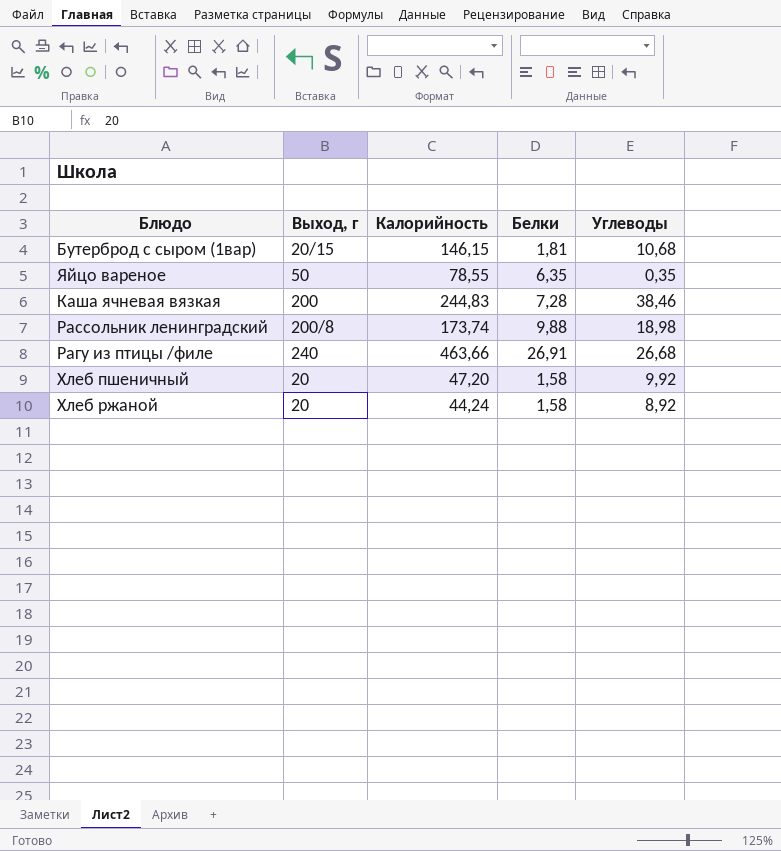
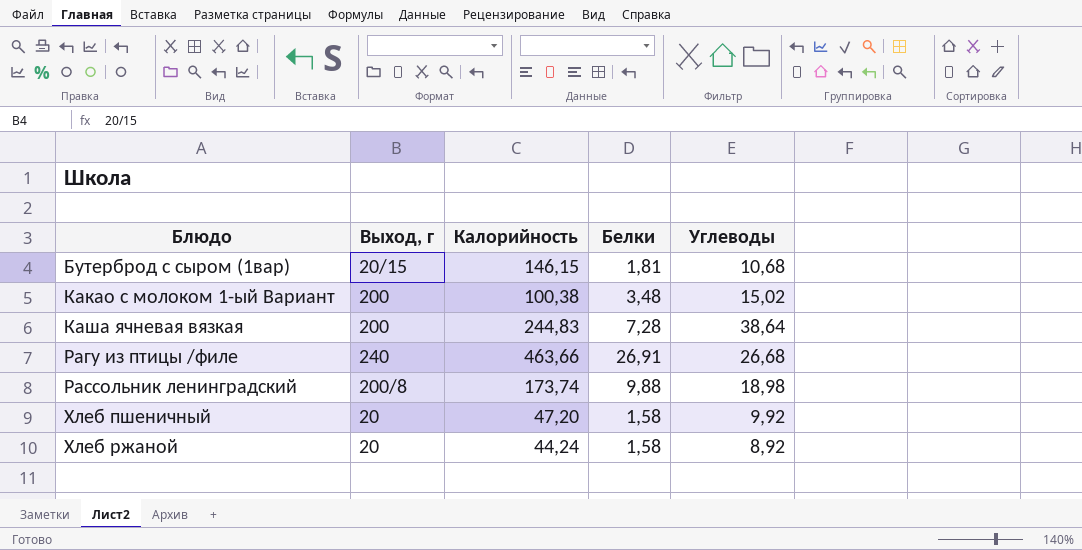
row order: none -> Блюдо ascending
row Яйцо вареное: 50 | 78,55 | 6,35 | 0,35 -> none
row Какао с молоком 1-ый Вариант: none -> 200 | 100,38 | 3,48 | 15,02
Каша ячневая вязкая | Углеводы: 38,46 -> 38,64

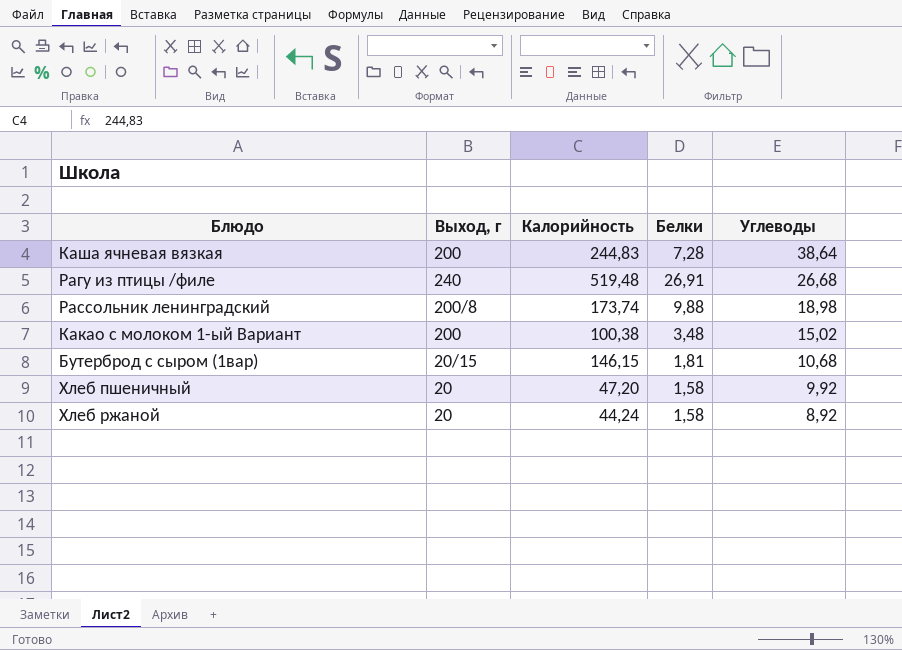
row order: Блюдо ascending -> Углеводы descending
Рагу из птицы /филе | Калорийность: 463,66 -> 519,48

